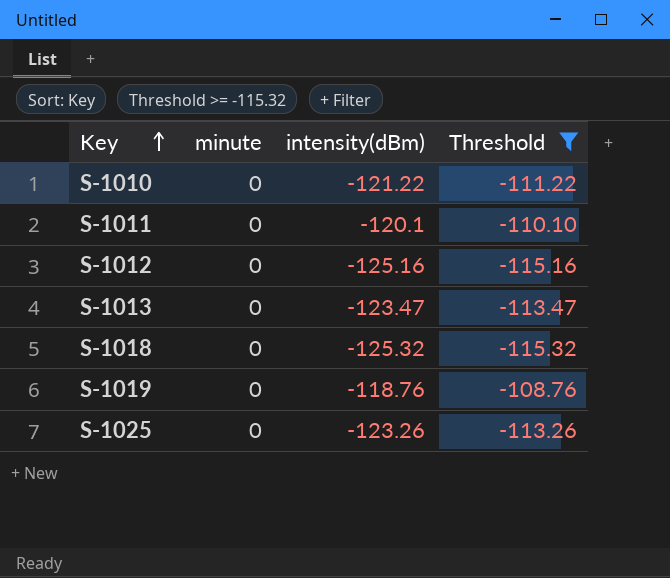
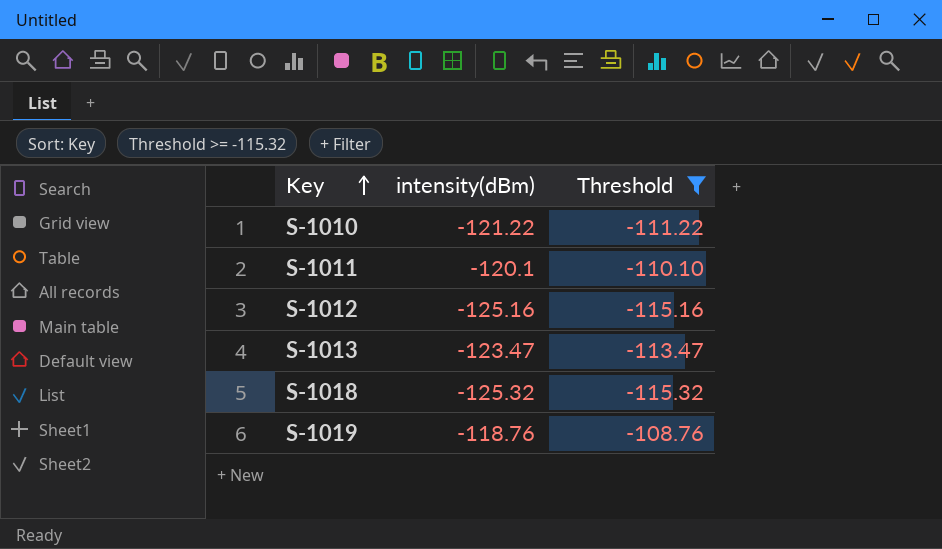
column minute | position: 2 -> none
row S-1025: 0 | -123.26 | -113.26 -> none

